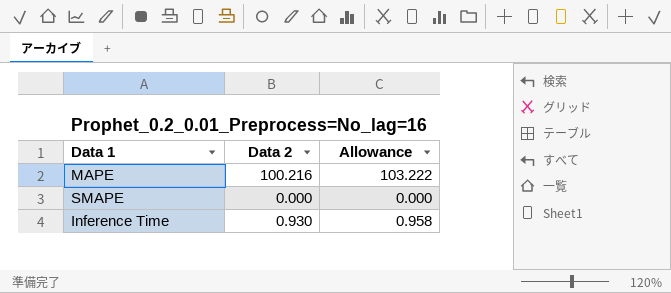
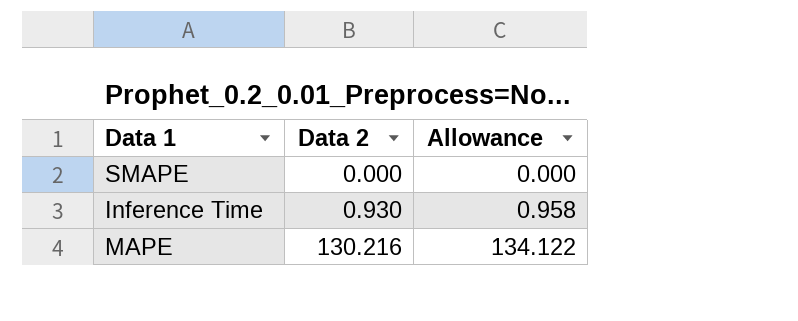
row order: none -> Data 2 ascending
MAPE | Data 2: 100.216 -> 130.216
MAPE | Allowance: 103.222 -> 134.122

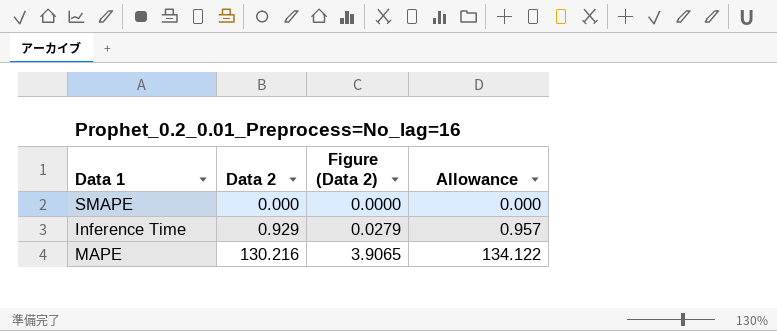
column Figure (Data 2) | formula: none -> [Data 2] * 0.03
Inference Time | Data 2: 0.930 -> 0.929
Inference Time | Allowance: 0.958 -> 0.957

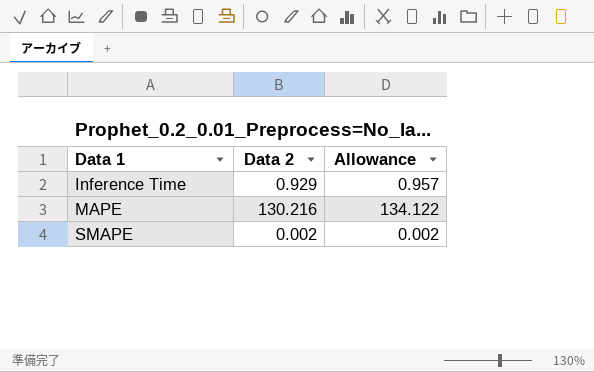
row order: Data 2 ascending -> Data 1 ascending
column Figure (Data 2) | formula: [Data 2] * 0.03 -> none
SMAPE | Data 2: 0.000 -> 0.002
SMAPE | Allowance: 0.000 -> 0.002

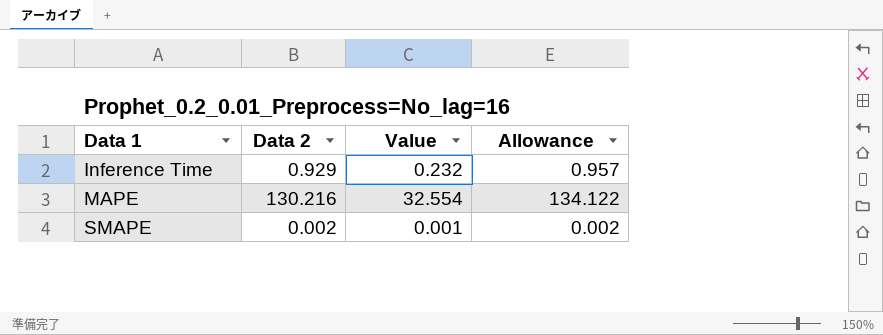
column Value | formula: none -> [Data 2] * 0.25

